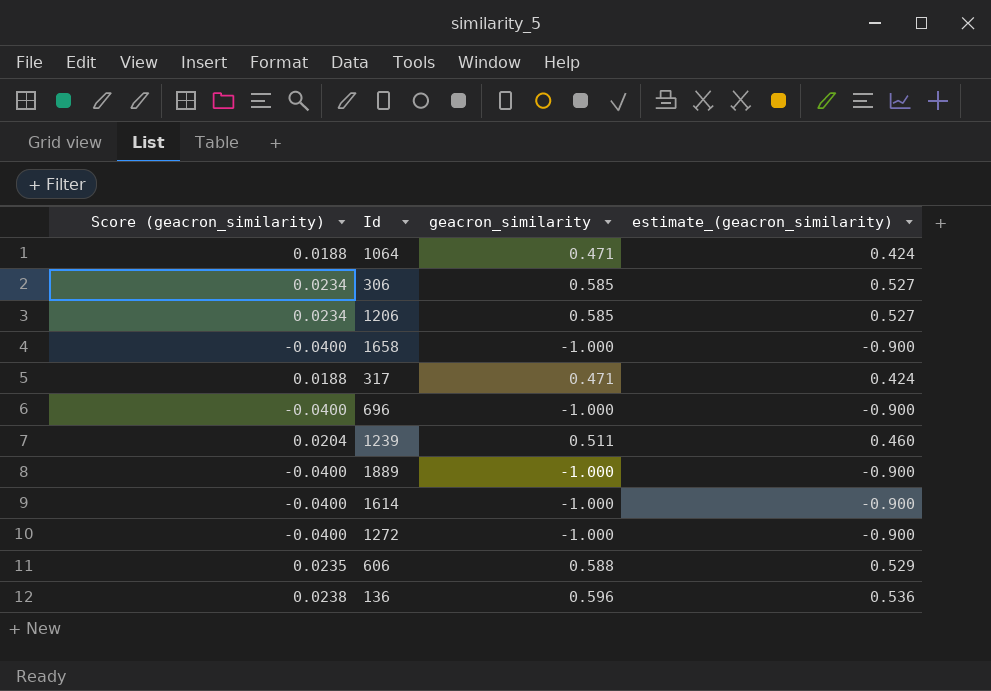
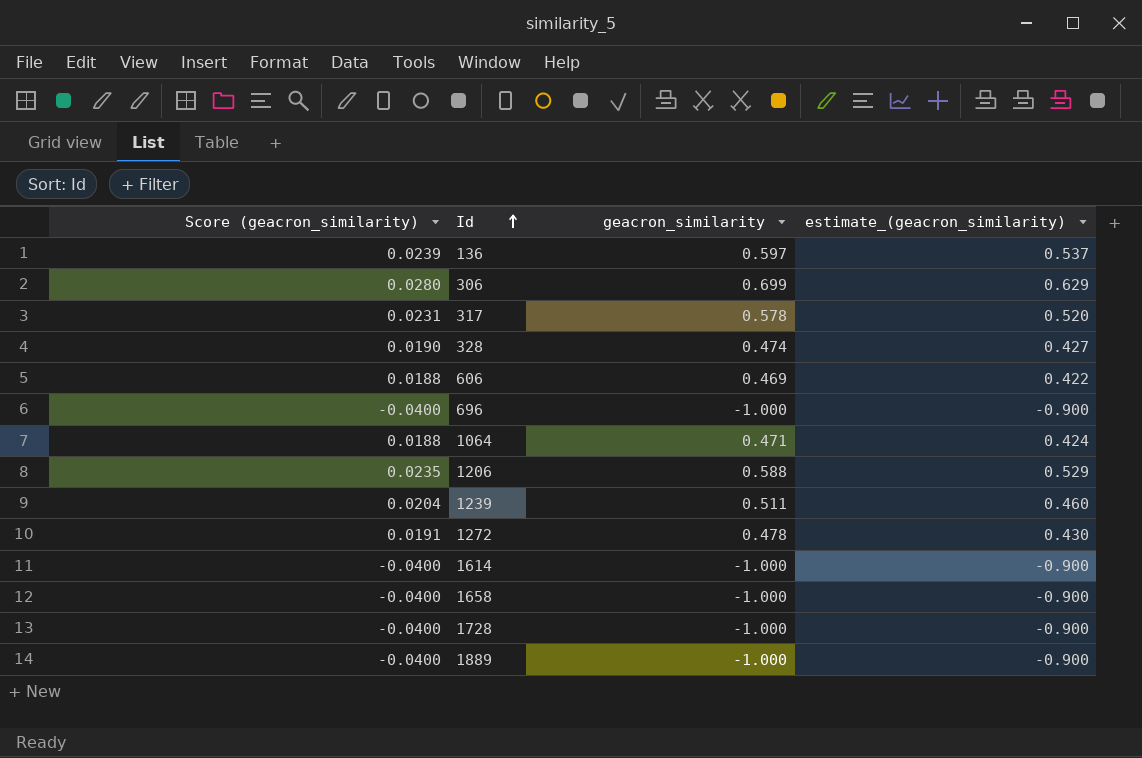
row order: none -> Id ascending
136 | Score (geacron_similarity): 0.0238 -> 0.0239
136 | geacron_similarity: 0.596 -> 0.597
136 | estimate_(geacron_similarity): 0.536 -> 0.537
306 | Score (geacron_similarity): 0.0234 -> 0.0280
306 | geacron_similarity: 0.585 -> 0.699
306 | estimate_(geacron_similarity): 0.527 -> 0.629
317 | Score (geacron_similarity): 0.0188 -> 0.0231
317 | geacron_similarity: 0.471 -> 0.578
317 | estimate_(geacron_similarity): 0.424 -> 0.520
row 328: none -> 0.0190 | 0.474 | 0.427
606 | Score (geacron_similarity): 0.0235 -> 0.0188
606 | geacron_similarity: 0.588 -> 0.469
606 | estimate_(geacron_similarity): 0.529 -> 0.422
1206 | Score (geacron_similarity): 0.0234 -> 0.0235
1206 | geacron_similarity: 0.585 -> 0.588
1206 | estimate_(geacron_similarity): 0.527 -> 0.529
1272 | Score (geacron_similarity): -0.0400 -> 0.0191
1272 | geacron_similarity: -1.000 -> 0.478
1272 | estimate_(geacron_similarity): -0.900 -> 0.430
row 1728: none -> -0.0400 | -1.000 | -0.900

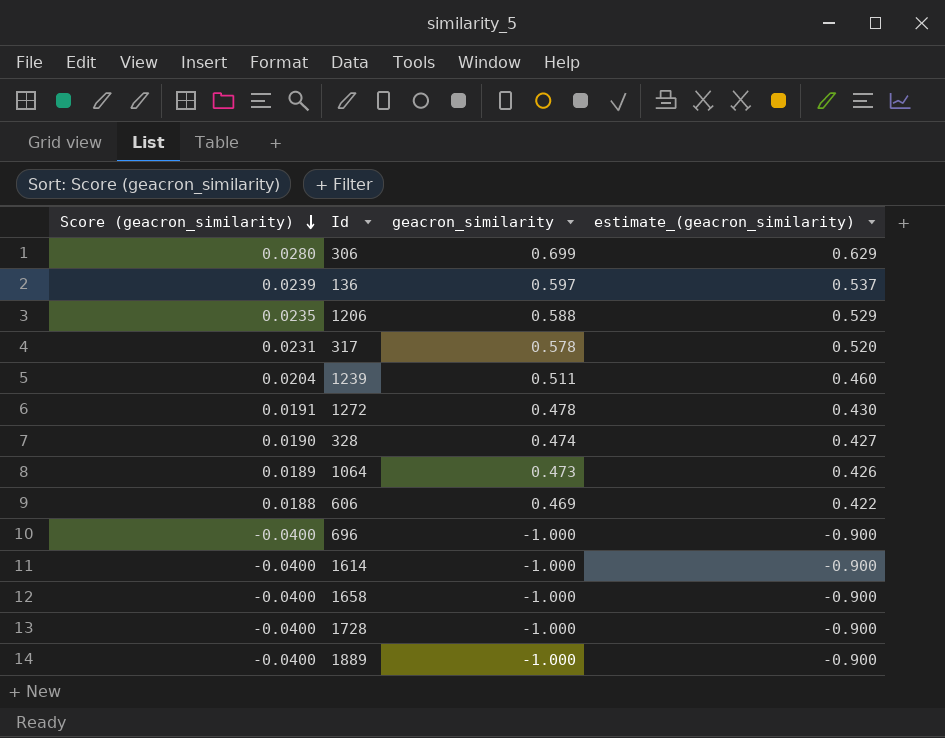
row order: Id ascending -> Score (geacron_similarity) descending
1064 | Score (geacron_similarity): 0.0188 -> 0.0189
1064 | geacron_similarity: 0.471 -> 0.473
1064 | estimate_(geacron_similarity): 0.424 -> 0.426

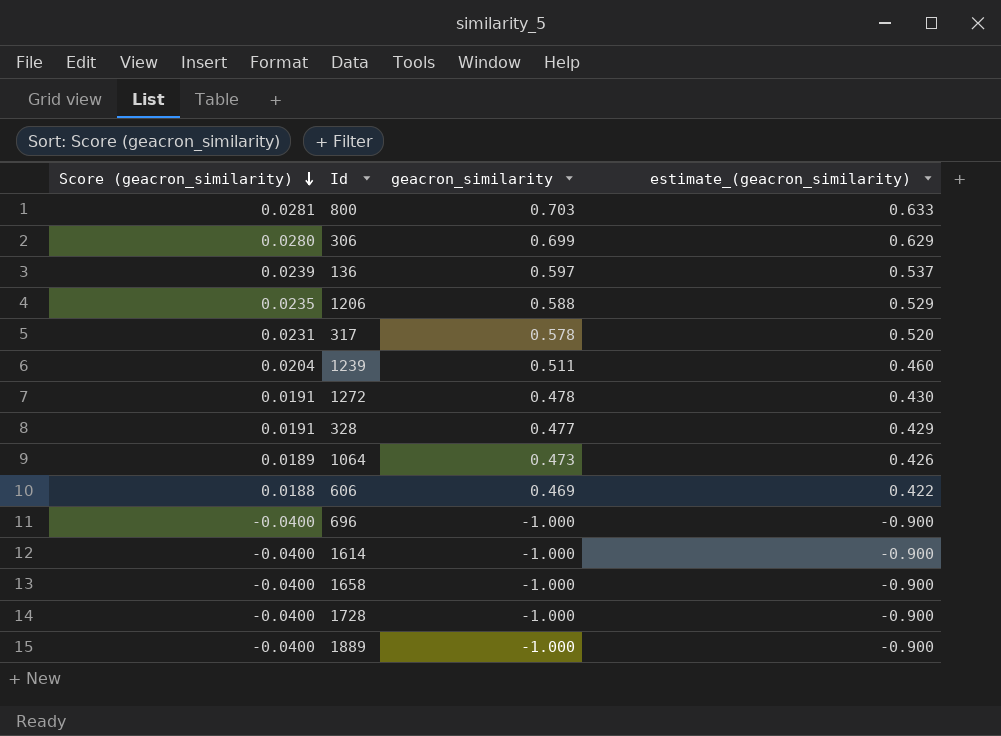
row 800: none -> 0.0281 | 0.703 | 0.633
328 | Score (geacron_similarity): 0.0190 -> 0.0191
328 | geacron_similarity: 0.474 -> 0.477
328 | estimate_(geacron_similarity): 0.427 -> 0.429

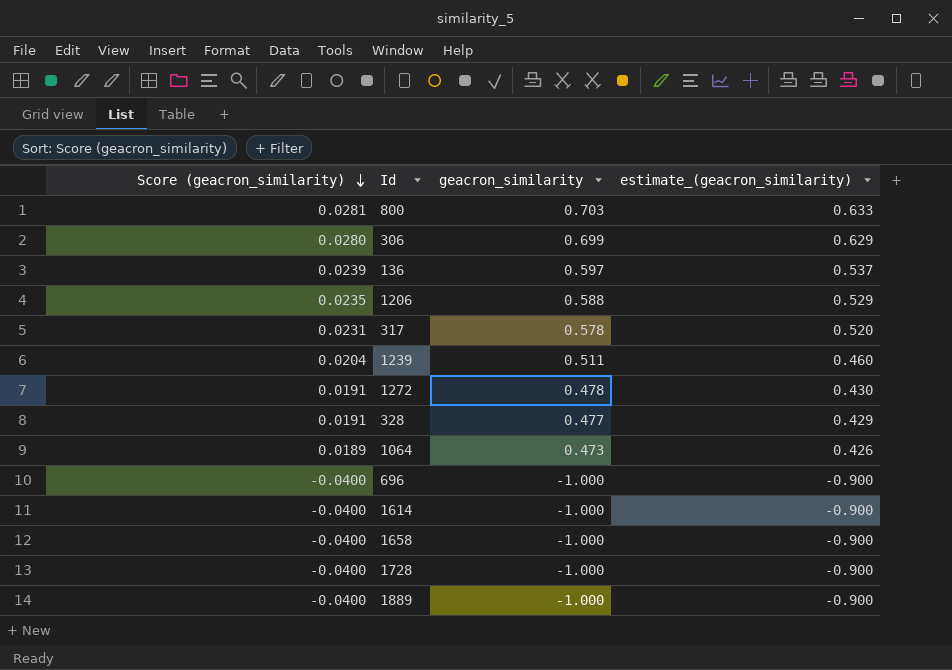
row 606: 0.0188 | 0.469 | 0.422 -> none

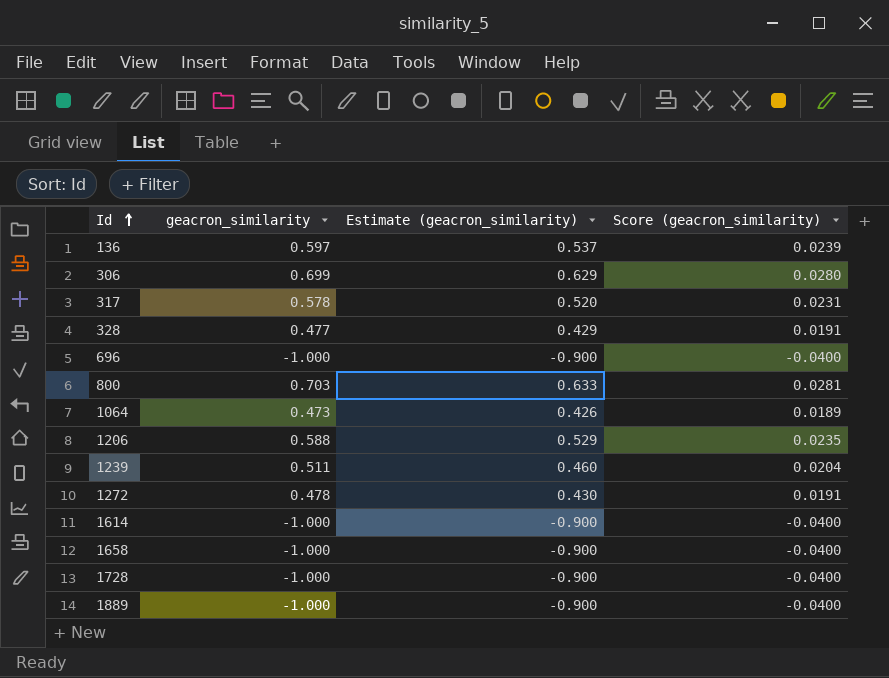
row order: Score (geacron_similarity) descending -> Id ascending
column name: estimate_(geacron_similarity) -> Estimate (geacron_similarity)
column Score (geacron_similarity) | position: 1 -> 4

